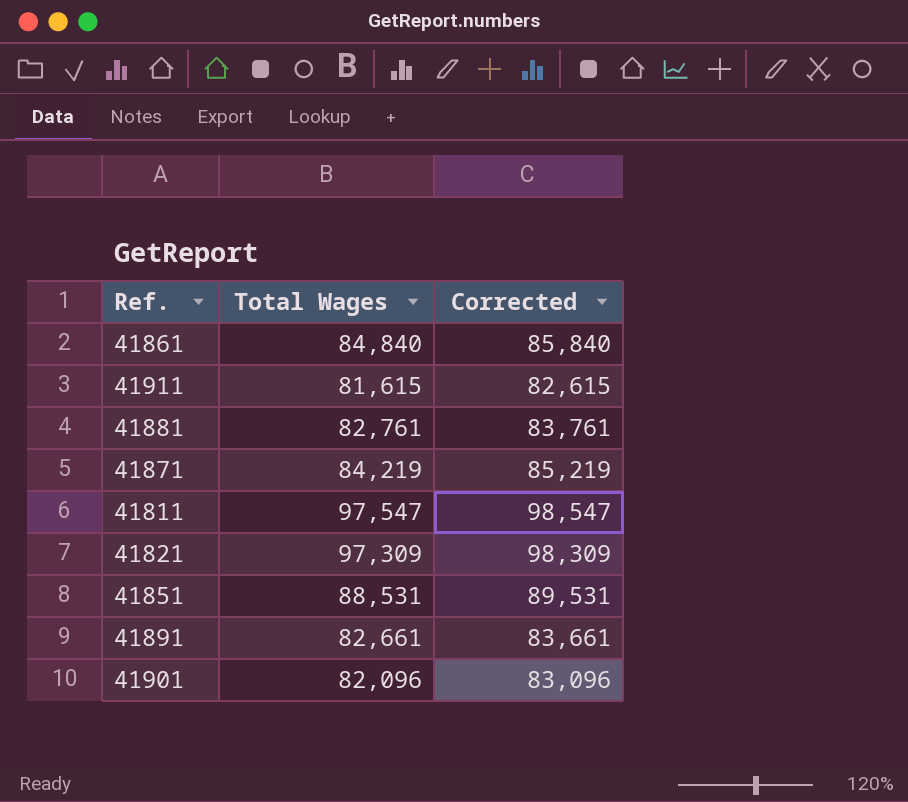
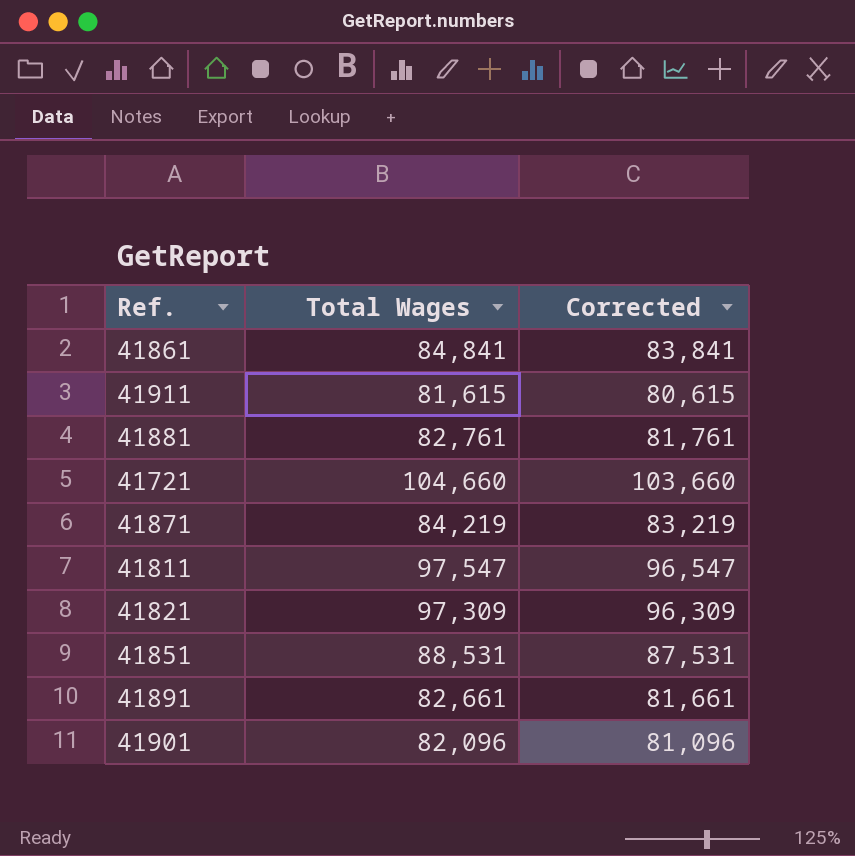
column Corrected | formula: [Total Wages] + 1000 -> [Total Wages] - 1000
41861 | Total Wages: 84,840 -> 84,841
row 41721: none -> 104,660 | 103,660

